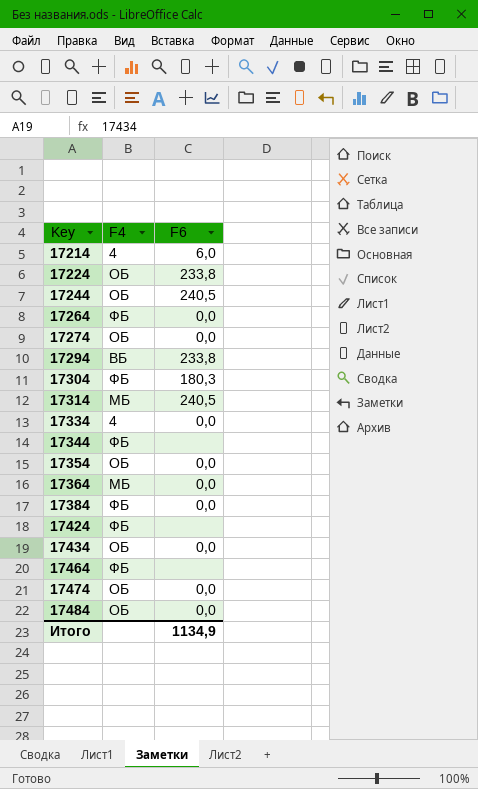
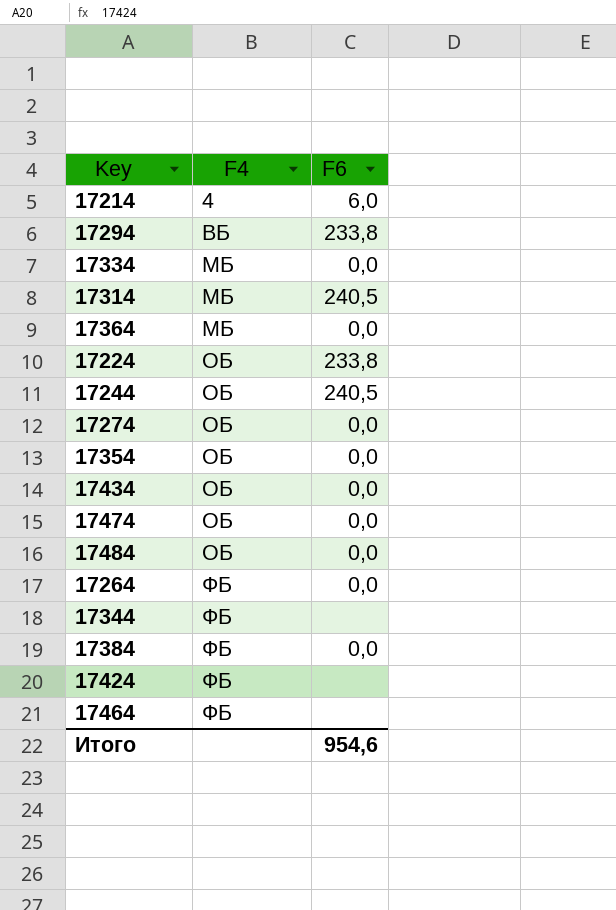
row order: Key ascending -> F4 ascending
row 17304: ФБ | 180,3 -> none
17334 | F4: 4 -> МБ
Итого | F6: 1134,9 -> 954,6

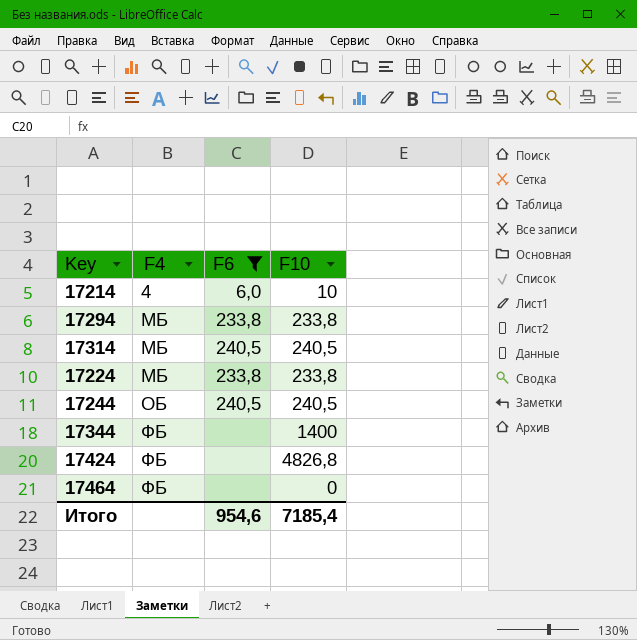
filter: none -> F6 != 0,0
column F10 | position: none -> 4
17294 | F4: ВБ -> МБ
17224 | F4: ОБ -> МБ

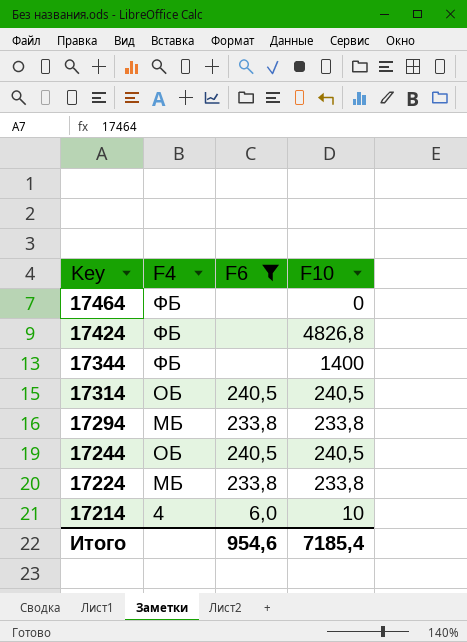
row order: F4 ascending -> Key descending
17314 | F4: МБ -> ОБ

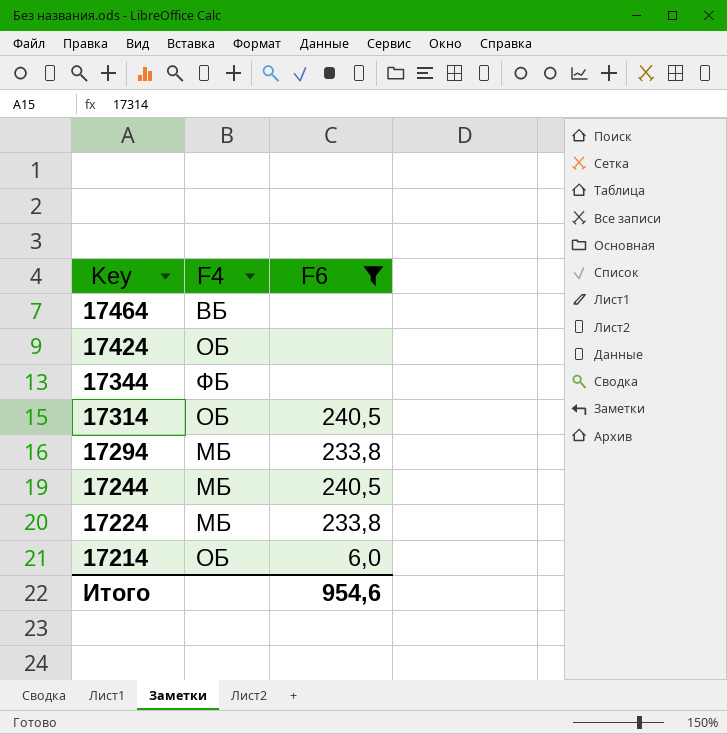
column F10 | position: 4 -> none
17464 | F4: ФБ -> ВБ
17424 | F4: ФБ -> ОБ
17244 | F4: ОБ -> МБ
17214 | F4: 4 -> ОБ

